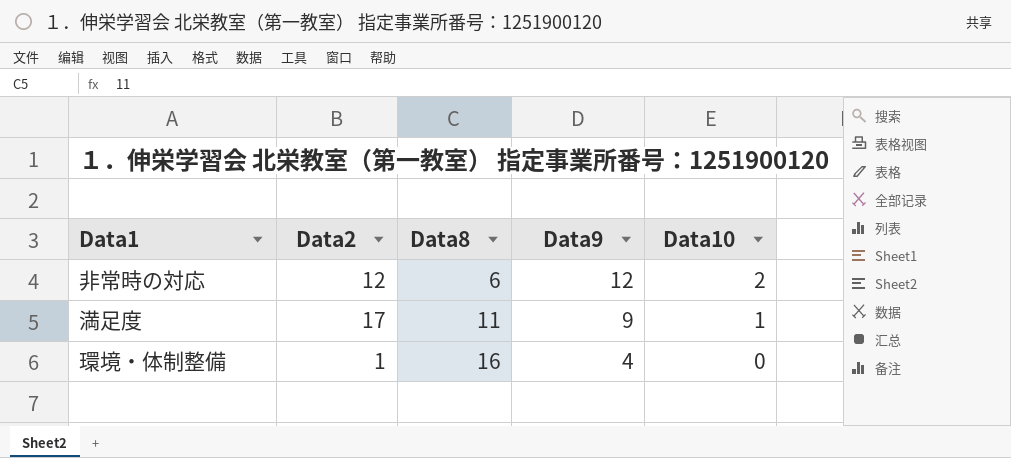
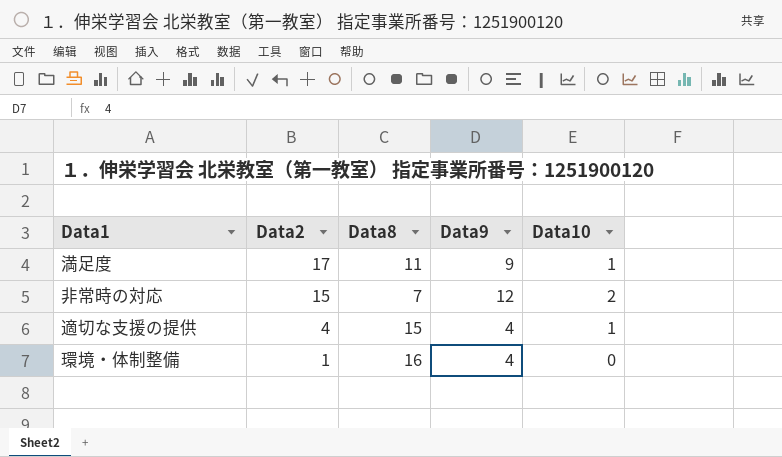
row order: Data8 ascending -> Data2 descending
非常時の対応 | Data2: 12 -> 15
非常時の対応 | Data8: 6 -> 7
row 適切な支援の提供: none -> 4 | 15 | 4 | 1

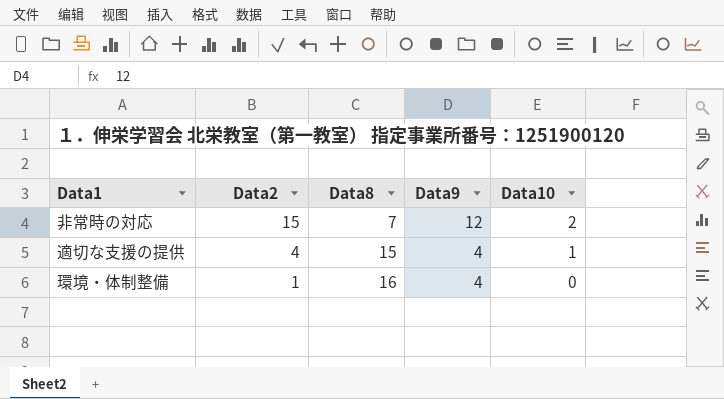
row 満足度: 17 | 11 | 9 | 1 -> none

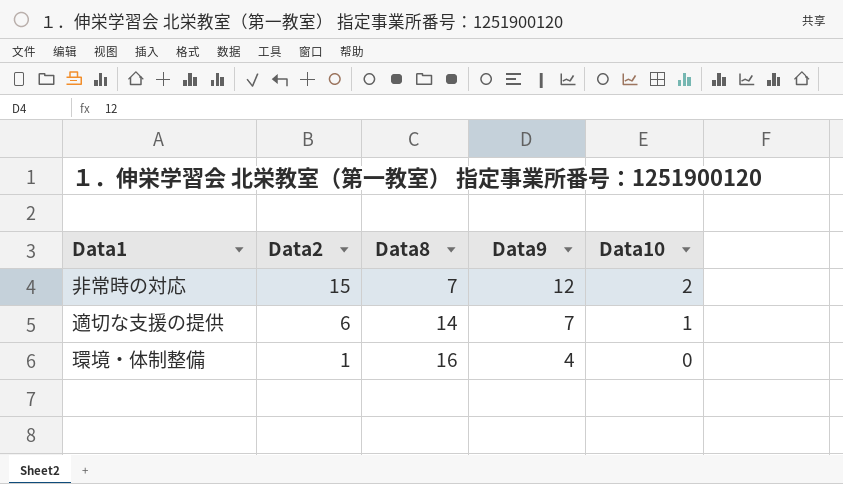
適切な支援の提供 | Data2: 4 -> 6
適切な支援の提供 | Data8: 15 -> 14
適切な支援の提供 | Data9: 4 -> 7

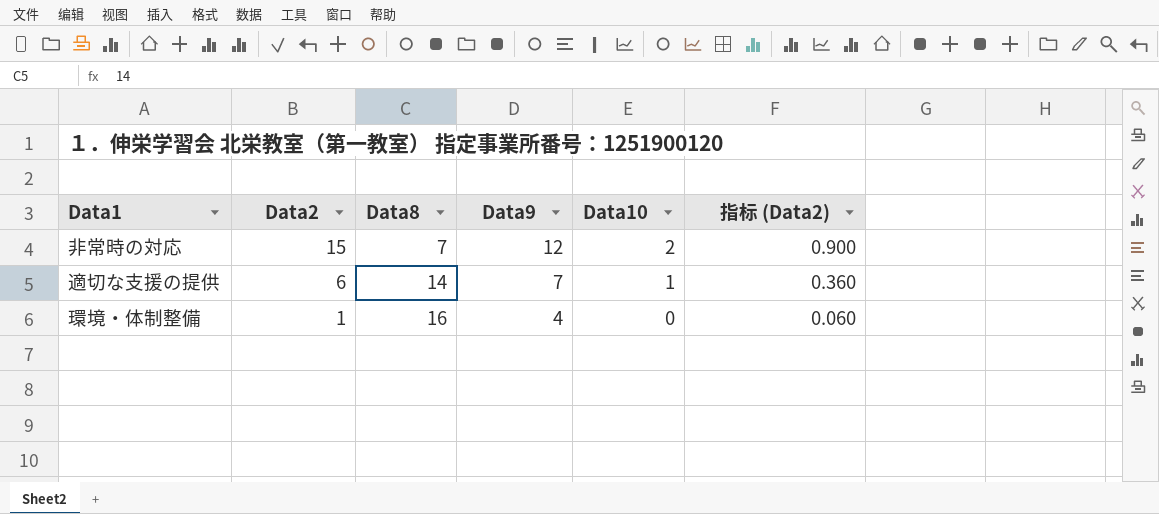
column 指标 (Data2) | formula: none -> [Data2] * 0.06

